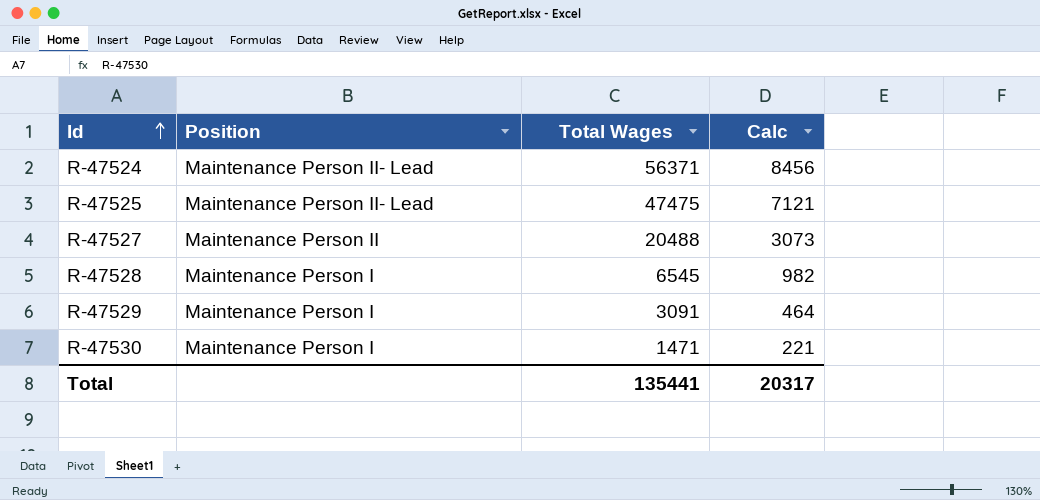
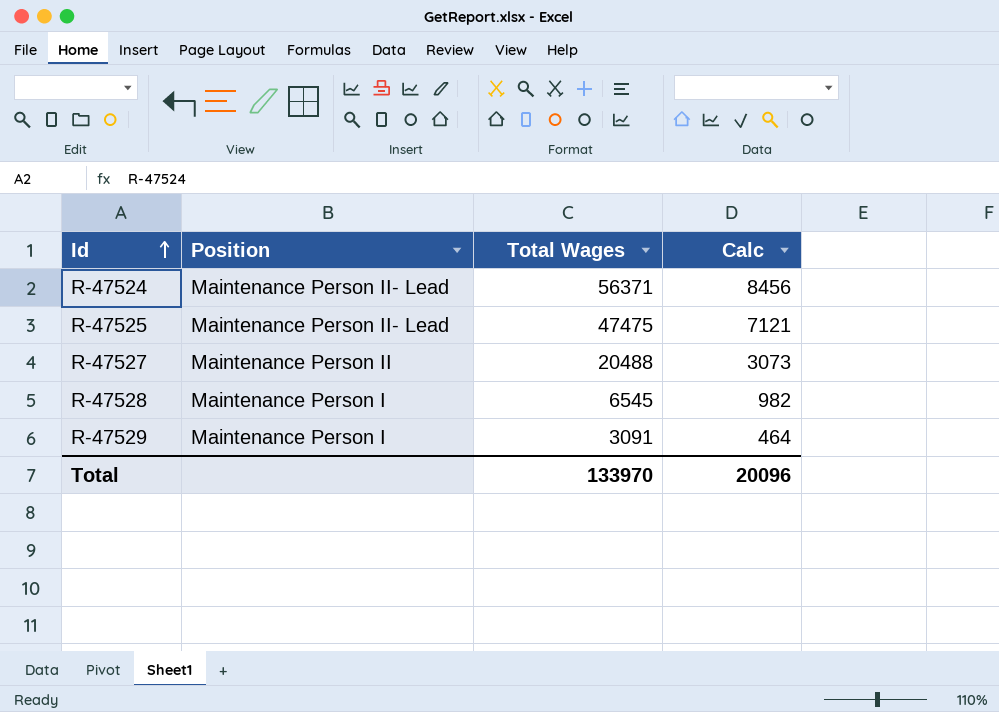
row R-47530: Maintenance Person I | 1471 | 221 -> none
Total | Total Wages: 135441 -> 133970
Total | Calc: 20317 -> 20096

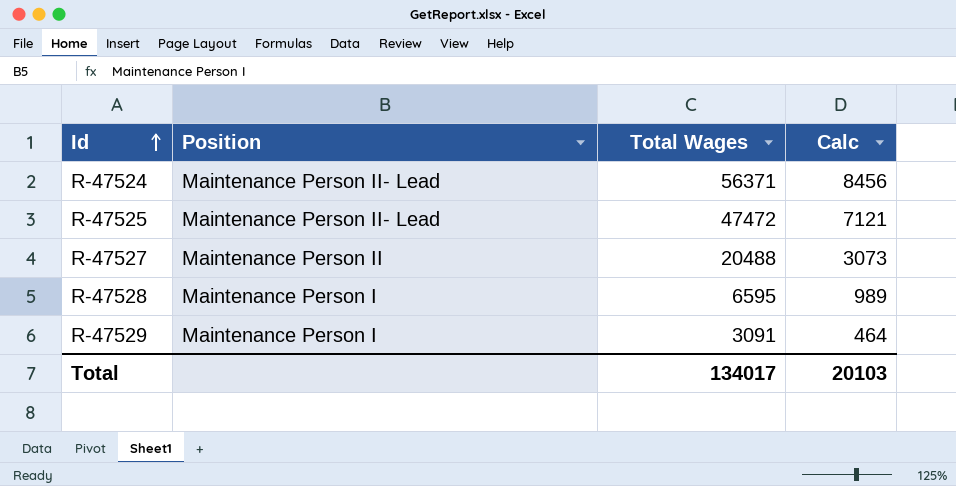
R-47525 | Total Wages: 47475 -> 47472
R-47528 | Total Wages: 6545 -> 6595
R-47528 | Calc: 982 -> 989
Total | Total Wages: 133970 -> 134017
Total | Calc: 20096 -> 20103

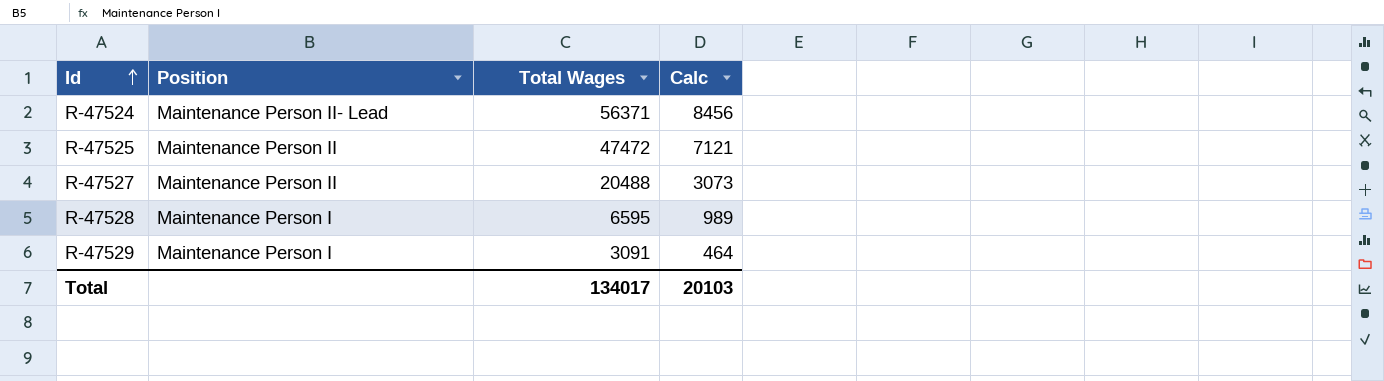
R-47525 | Position: Maintenance Person II- Lead -> Maintenance Person II

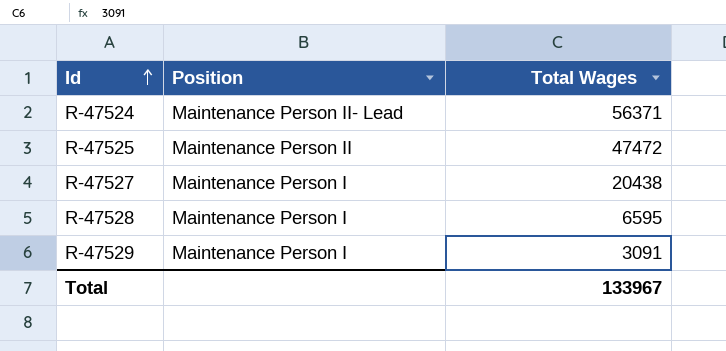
column Calc | formula: [Total Wages] * 0.15 -> none
R-47527 | Position: Maintenance Person II -> Maintenance Person I
R-47527 | Total Wages: 20488 -> 20438
Total | Total Wages: 134017 -> 133967

